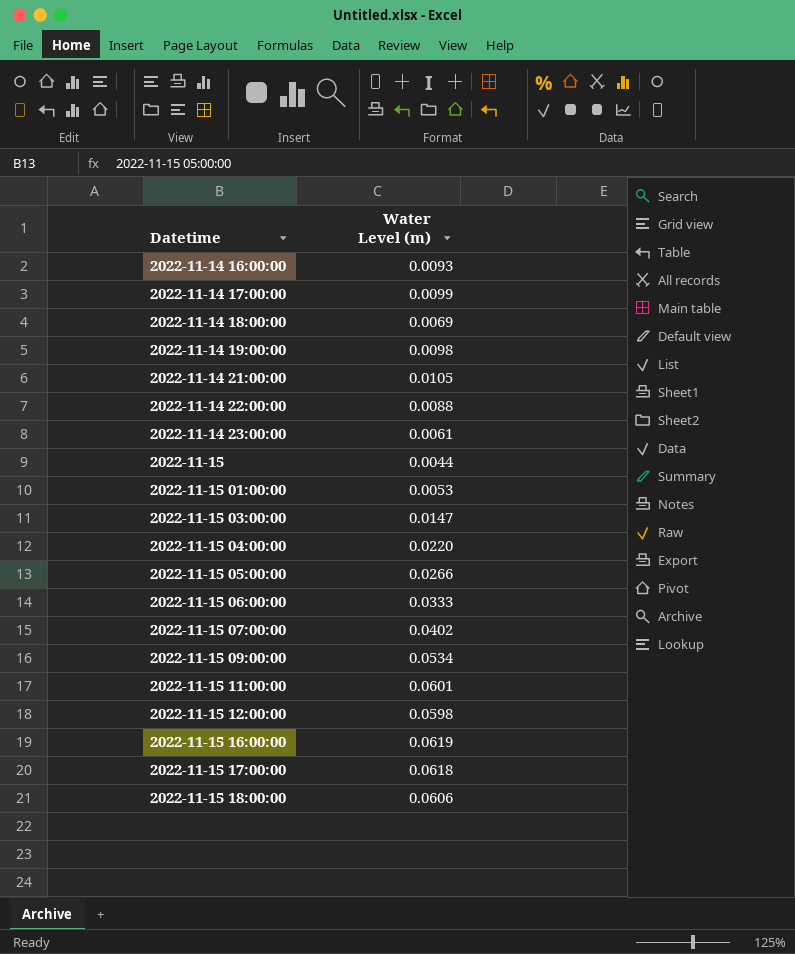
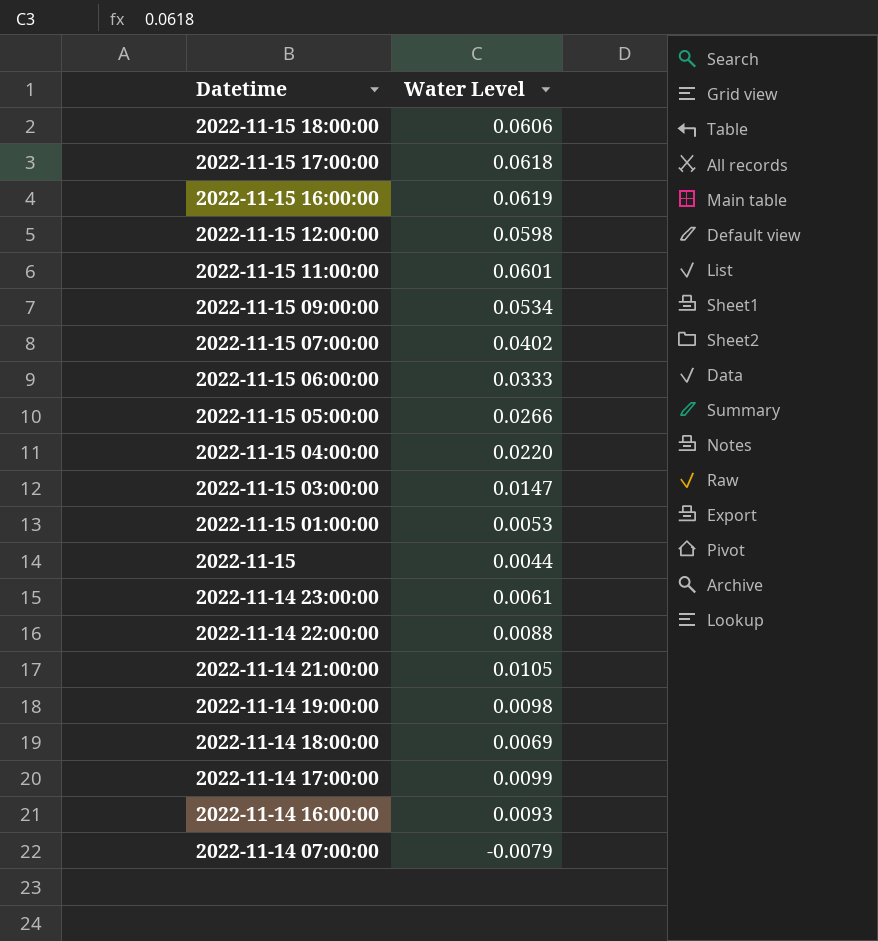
row order: Datetime ascending -> Datetime descending
column name: Water Level (m) -> Water Level
row 2022-11-14 07:00:00: none -> -0.0079

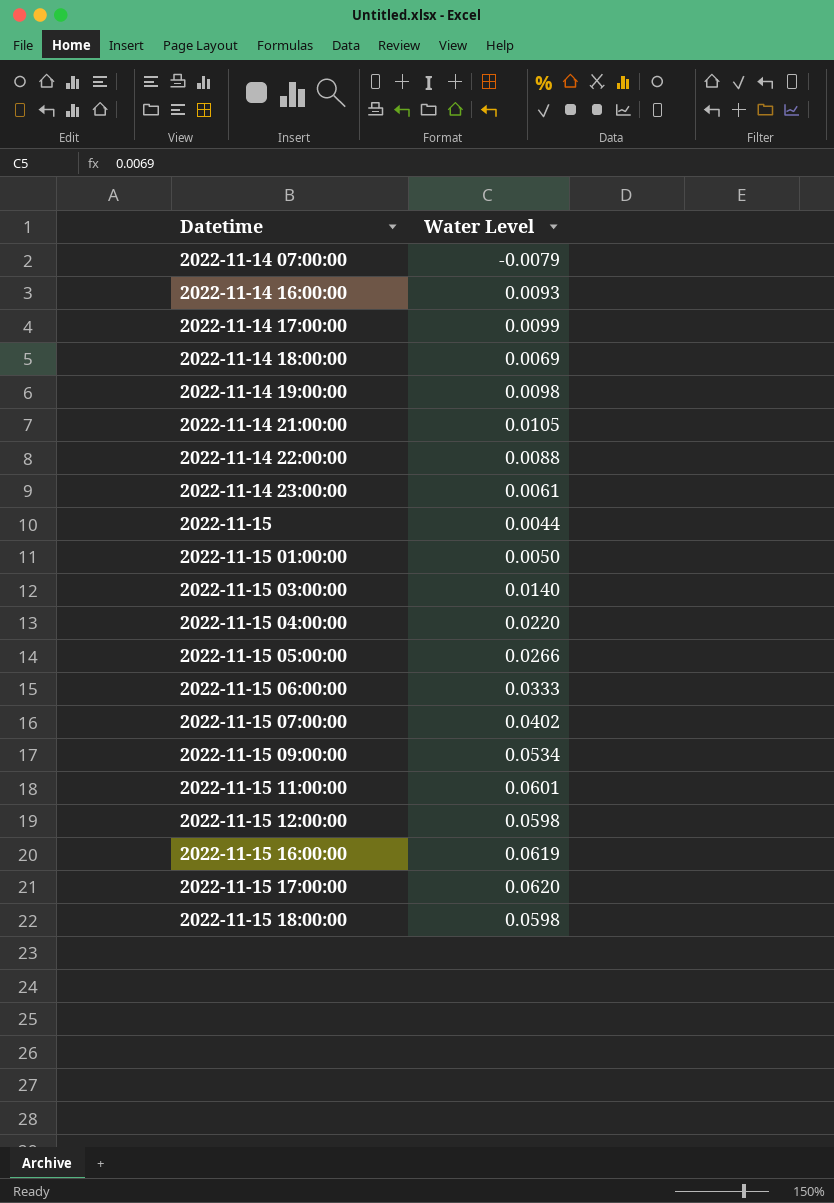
row order: Datetime descending -> Datetime ascending
2022-11-15 01:00:00 | Water Level: 0.0053 -> 0.0050
2022-11-15 03:00:00 | Water Level: 0.0147 -> 0.0140
2022-11-15 17:00:00 | Water Level: 0.0618 -> 0.0620
2022-11-15 18:00:00 | Water Level: 0.0606 -> 0.0598

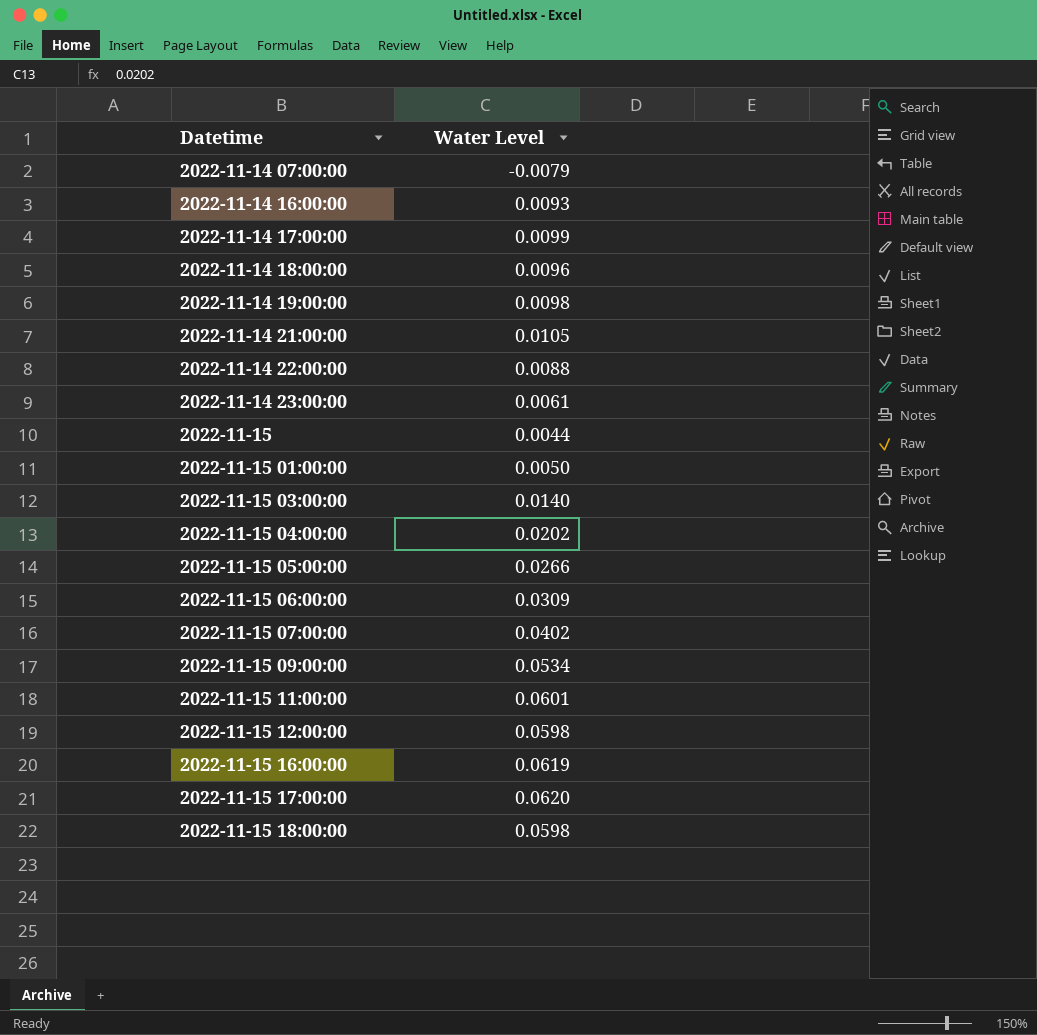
2022-11-14 18:00:00 | Water Level: 0.0069 -> 0.0096
2022-11-15 04:00:00 | Water Level: 0.0220 -> 0.0202
2022-11-15 06:00:00 | Water Level: 0.0333 -> 0.0309

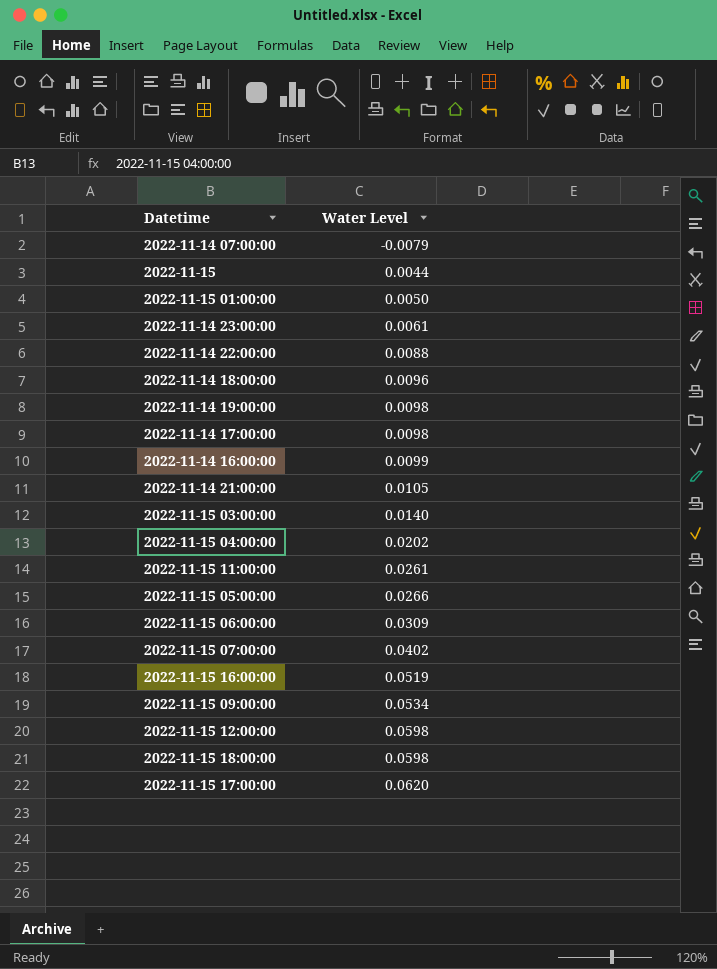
row order: Datetime ascending -> Water Level ascending
2022-11-14 17:00:00 | Water Level: 0.0099 -> 0.0098
2022-11-14 16:00:00 | Water Level: 0.0093 -> 0.0099
2022-11-15 11:00:00 | Water Level: 0.0601 -> 0.0261
2022-11-15 16:00:00 | Water Level: 0.0619 -> 0.0519

